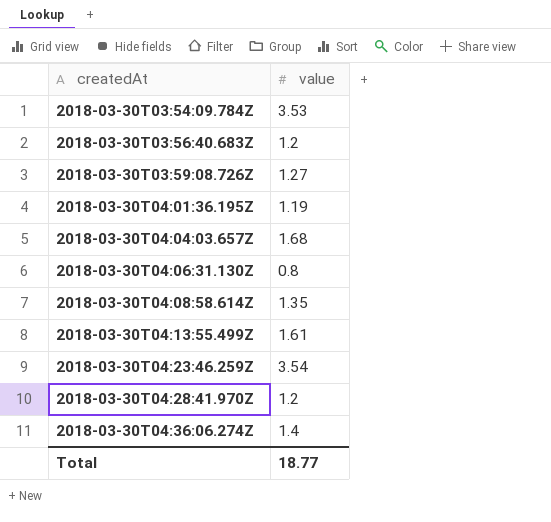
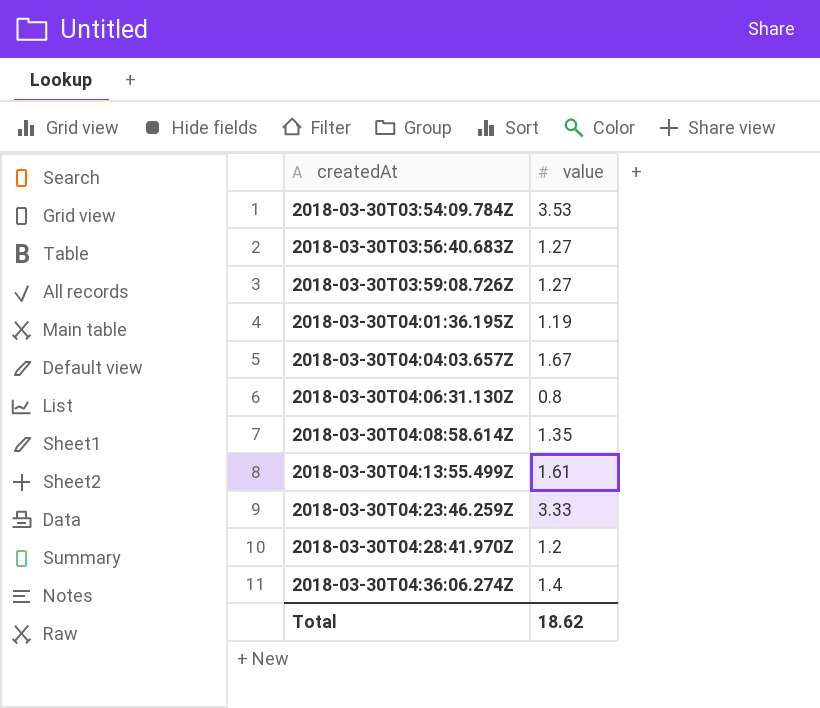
2018-03-30T03:56:40.683Z | value: 1.2 -> 1.27
2018-03-30T04:04:03.657Z | value: 1.68 -> 1.67
2018-03-30T04:23:46.259Z | value: 3.54 -> 3.33
Total | value: 18.77 -> 18.62

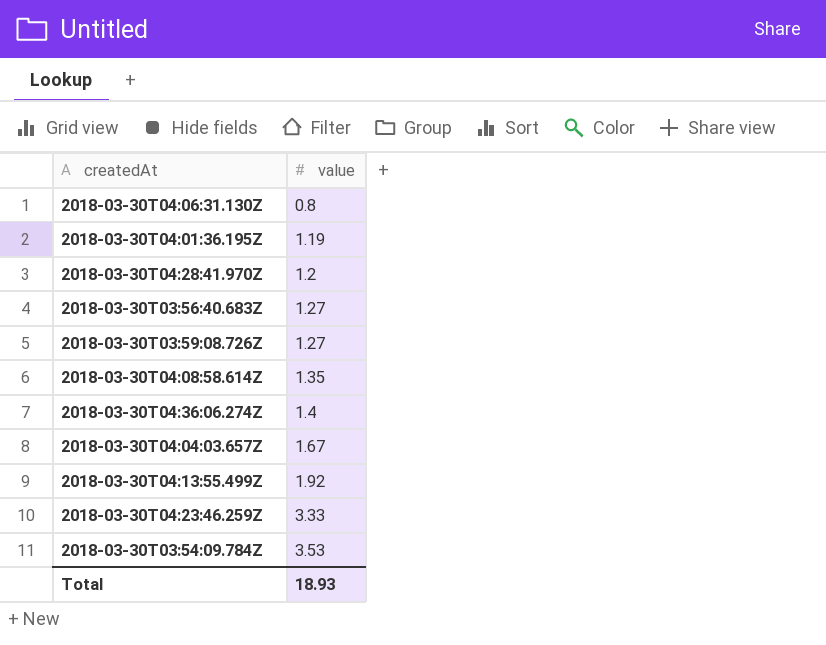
row order: createdAt ascending -> value ascending
2018-03-30T04:13:55.499Z | value: 1.61 -> 1.92
Total | value: 18.62 -> 18.93

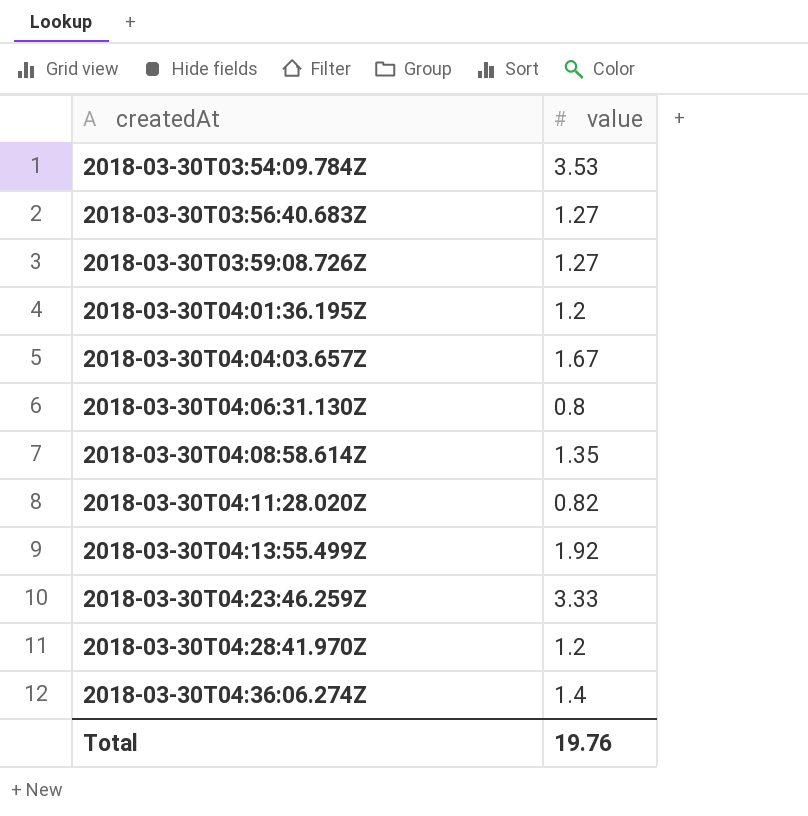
row order: value ascending -> createdAt ascending
2018-03-30T04:01:36.195Z | value: 1.19 -> 1.2
row 2018-03-30T04:11:28.020Z: none -> 0.82
Total | value: 18.93 -> 19.76

